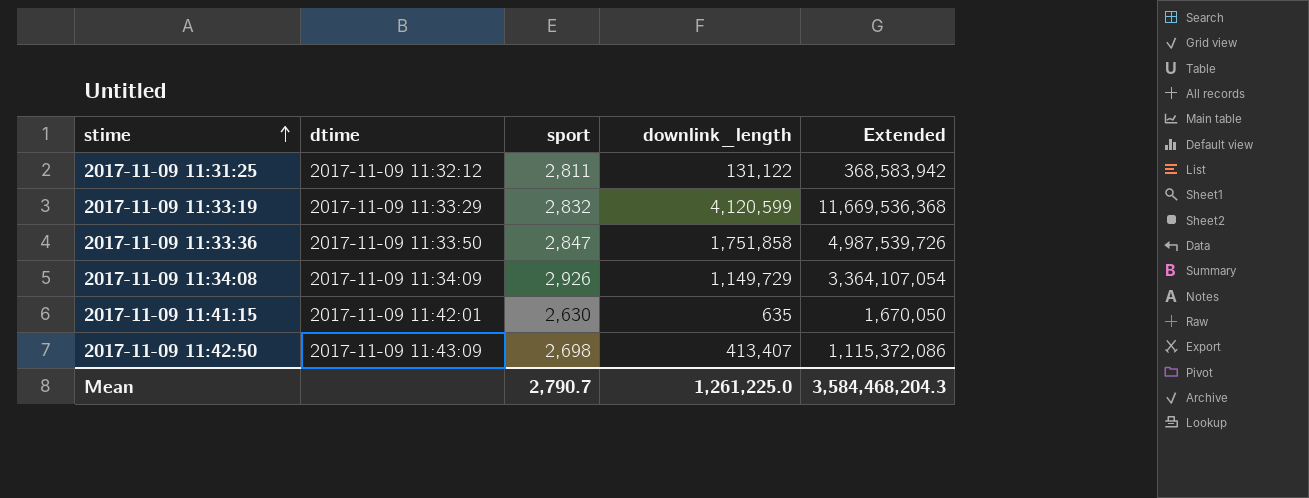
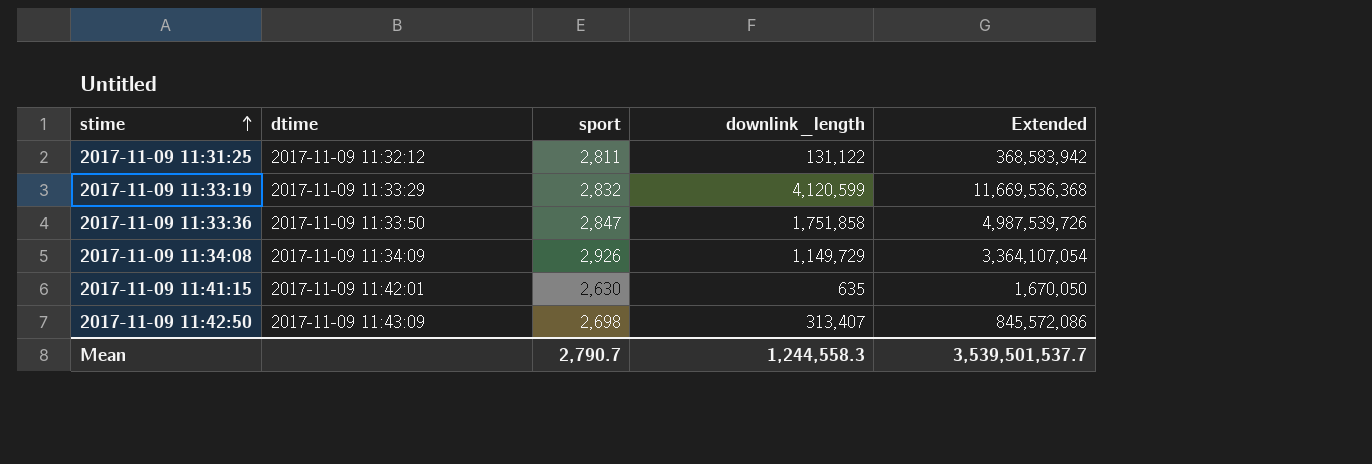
2017-11-09 11:42:50 | downlink_length: 413,407 -> 313,407
2017-11-09 11:42:50 | Extended: 1,115,372,086 -> 845,572,086
Mean | downlink_length: 1,261,225.0 -> 1,244,558.3
Mean | Extended: 3,584,468,204.3 -> 3,539,501,537.7

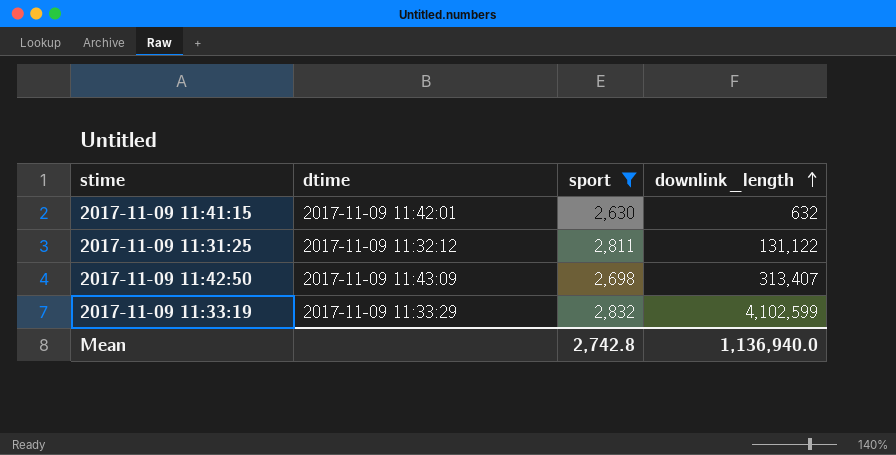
filter: none -> sport <= 2,832
row order: stime ascending -> downlink_length ascending
column Extended | formula: [sport] * [downlink_length] -> none
2017-11-09 11:41:15 | downlink_length: 635 -> 632
2017-11-09 11:33:19 | downlink_length: 4,120,599 -> 4,102,599
Mean | sport: 2,790.7 -> 2,742.8
Mean | downlink_length: 1,244,558.3 -> 1,136,940.0

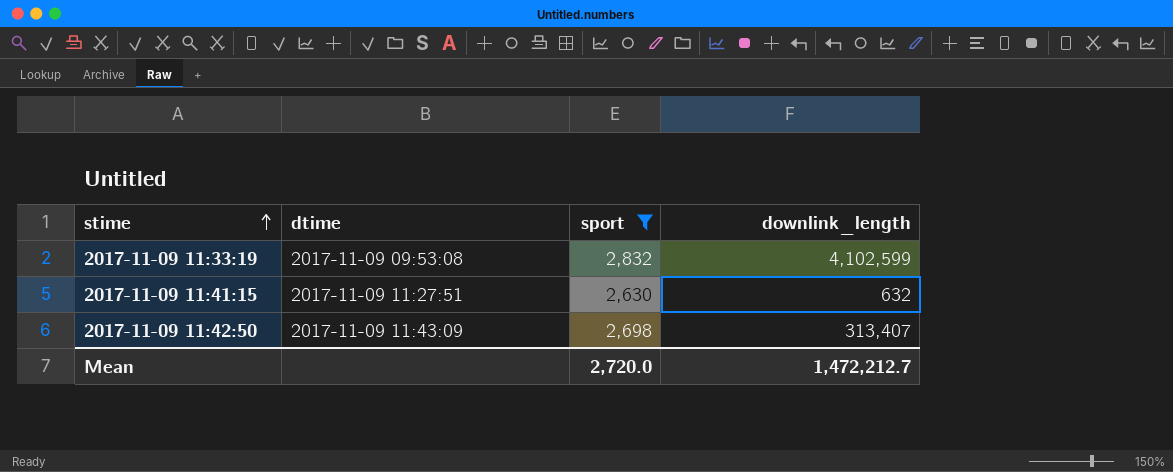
row order: downlink_length ascending -> stime ascending
row 2017-11-09 11:31:25: 2017-11-09 11:32:12 | 2,811 | 131,122 -> none
2017-11-09 11:33:19 | dtime: 2017-11-09 11:33:29 -> 2017-11-09 09:53:08
2017-11-09 11:41:15 | dtime: 2017-11-09 11:42:01 -> 2017-11-09 11:27:51
Mean | sport: 2,742.8 -> 2,720.0
Mean | downlink_length: 1,136,940.0 -> 1,472,212.7

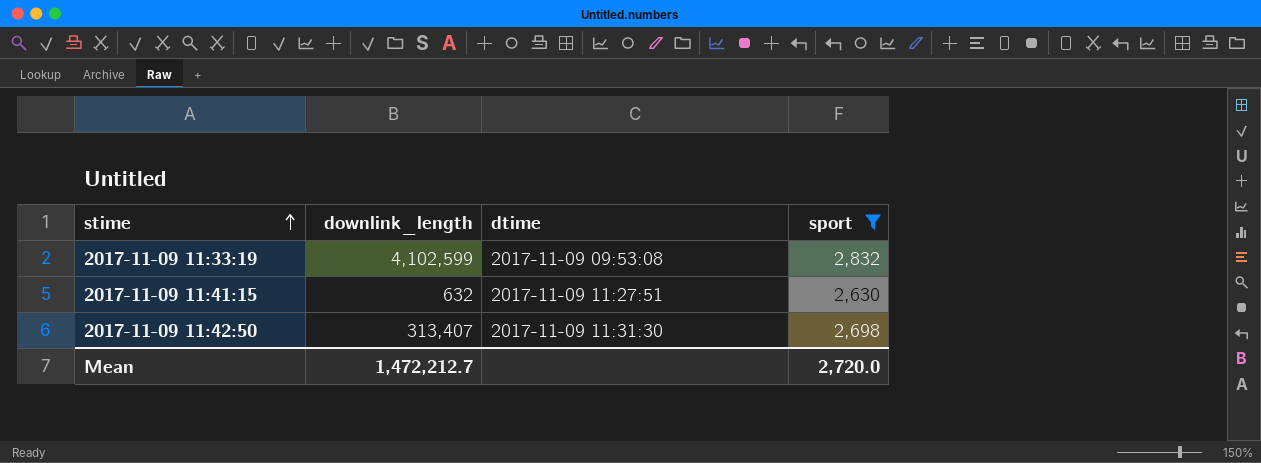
column downlink_length | position: 4 -> 2
2017-11-09 11:42:50 | dtime: 2017-11-09 11:43:09 -> 2017-11-09 11:31:30

